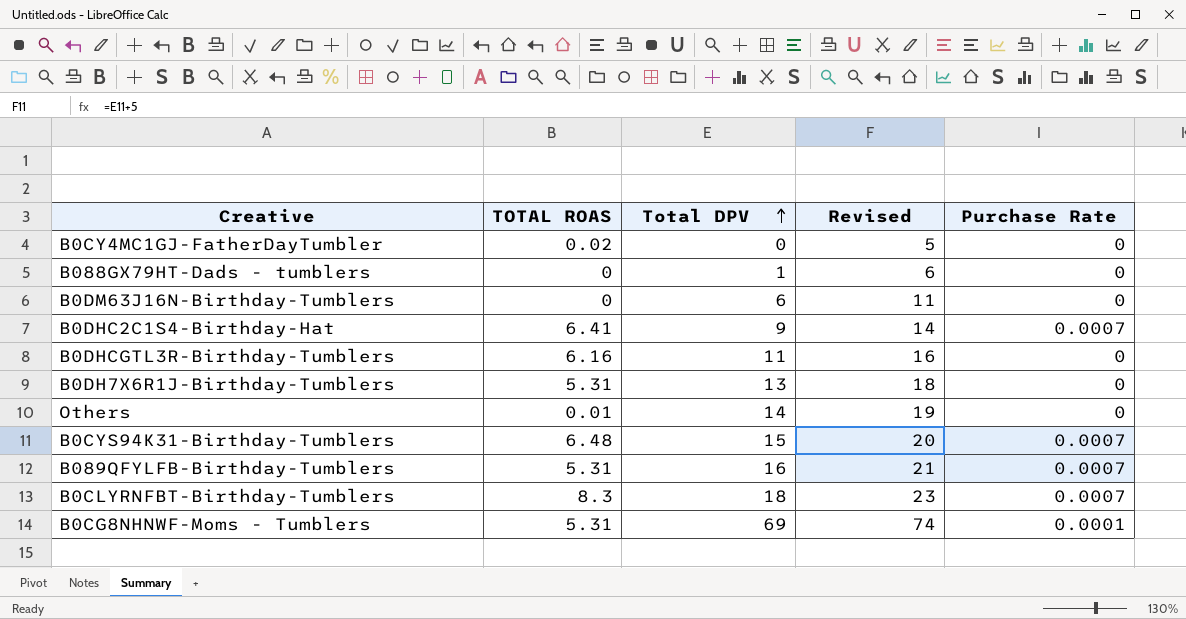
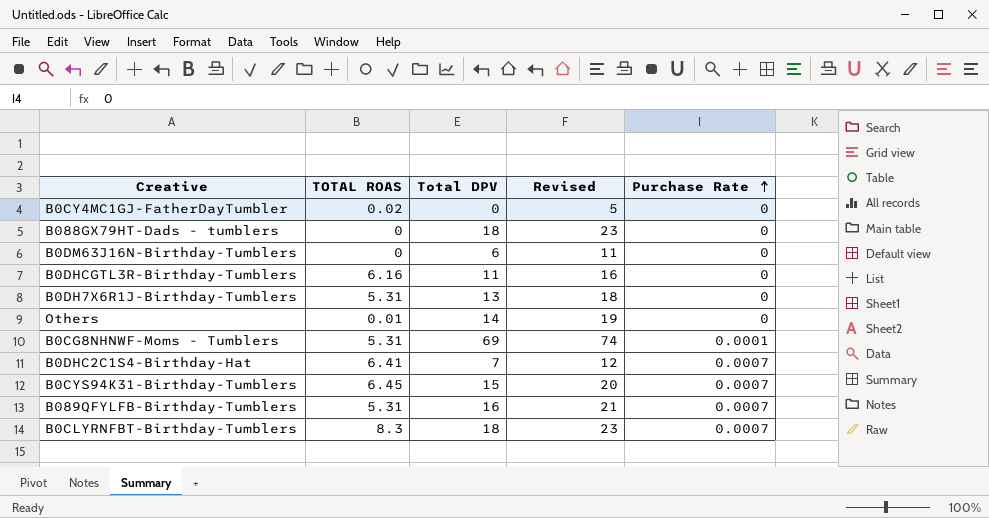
row order: Total DPV ascending -> Purchase Rate ascending
B088GX79HT-Dads - tumblers | Total DPV: 1 -> 18
B088GX79HT-Dads - tumblers | Revised: 6 -> 23
B0DHC2C1S4-Birthday-Hat | Total DPV: 9 -> 7
B0DHC2C1S4-Birthday-Hat | Revised: 14 -> 12
B0CYS94K31-Birthday-Tumblers | TOTAL ROAS: 6.48 -> 6.45

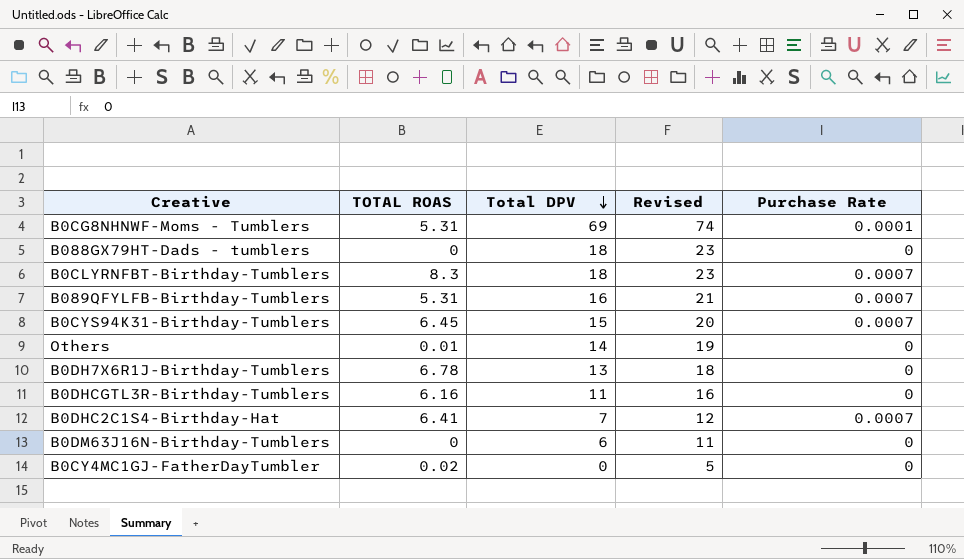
row order: Purchase Rate ascending -> Total DPV descending
B0DH7X6R1J-Birthday-Tumblers | TOTAL ROAS: 5.31 -> 6.78

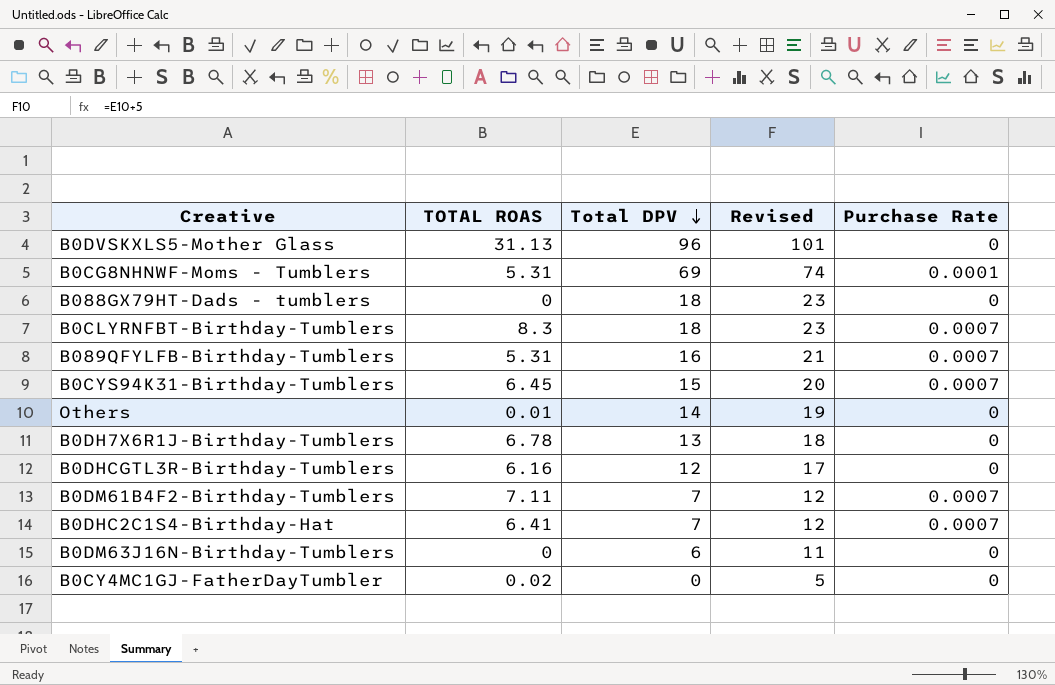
row B0DVSKXLS5-Mother Glass: none -> 31.13 | 96 | 101 | 0
B0DHCGTL3R-Birthday-Tumblers | Total DPV: 11 -> 12
B0DHCGTL3R-Birthday-Tumblers | Revised: 16 -> 17
row B0DM61B4F2-Birthday-Tumblers: none -> 7.11 | 7 | 12 | 0.0007

